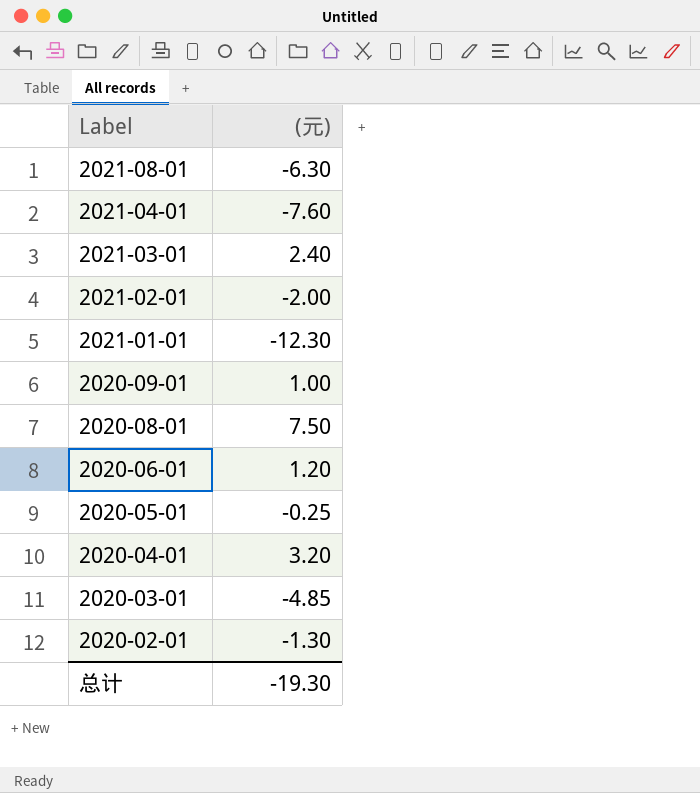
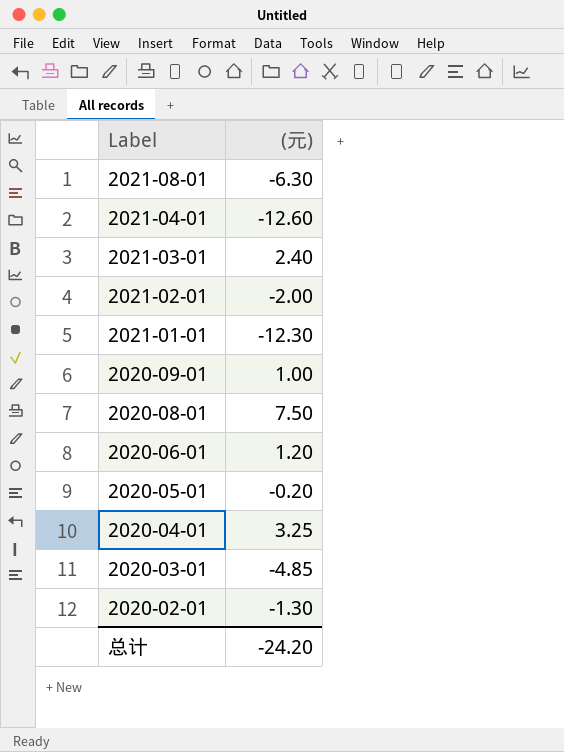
2021-04-01 | (元): -7.60 -> -12.60
2020-05-01 | (元): -0.25 -> -0.20
2020-04-01 | (元): 3.20 -> 3.25
总计 | (元): -19.30 -> -24.20

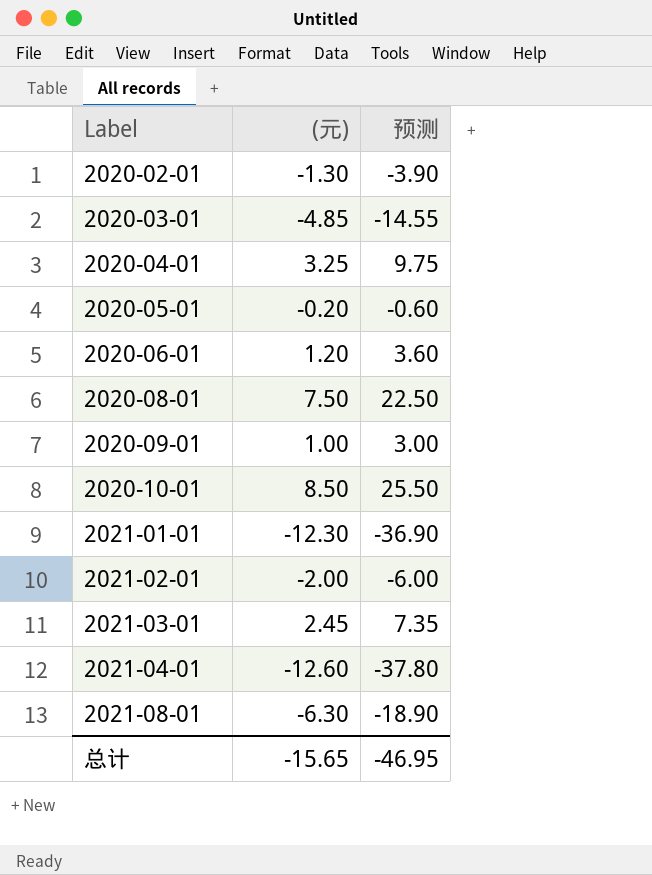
row order: Label descending -> Label ascending
column 预测 | formula: none -> [(元)] * 3
row 2020-10-01: none -> 8.50 | 25.50
2021-03-01 | (元): 2.40 -> 2.45
总计 | (元): -24.20 -> -15.65

